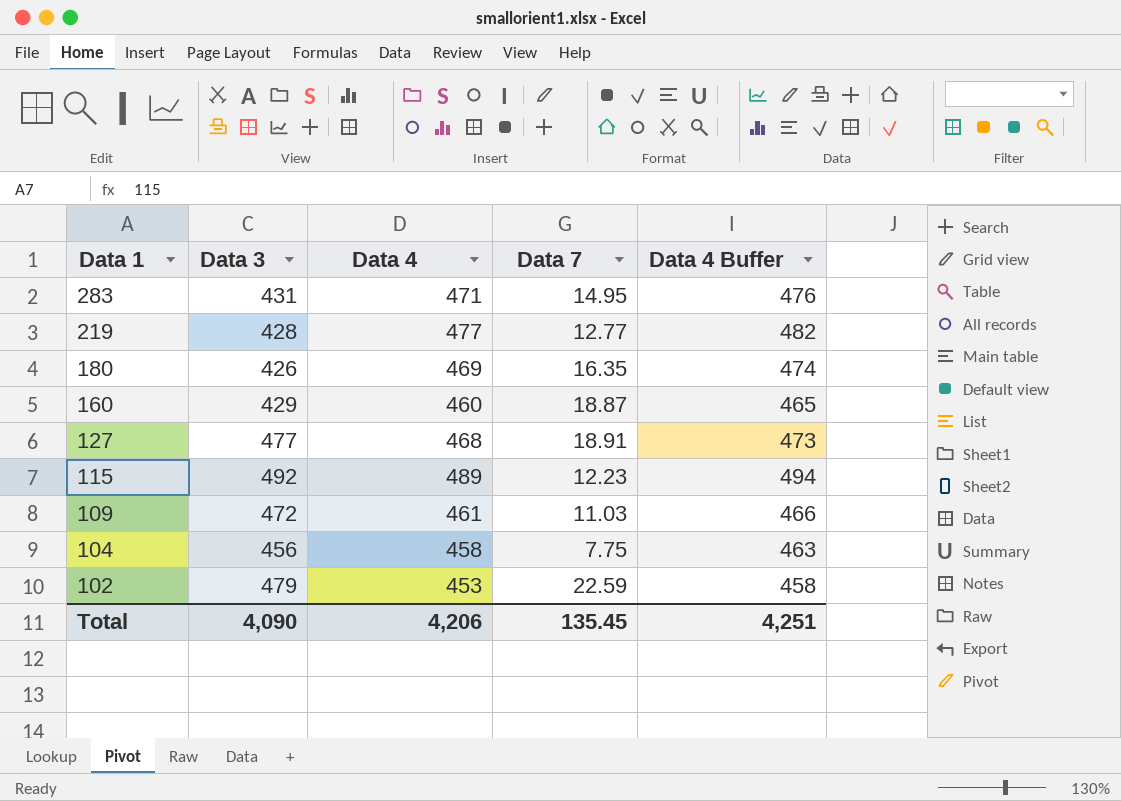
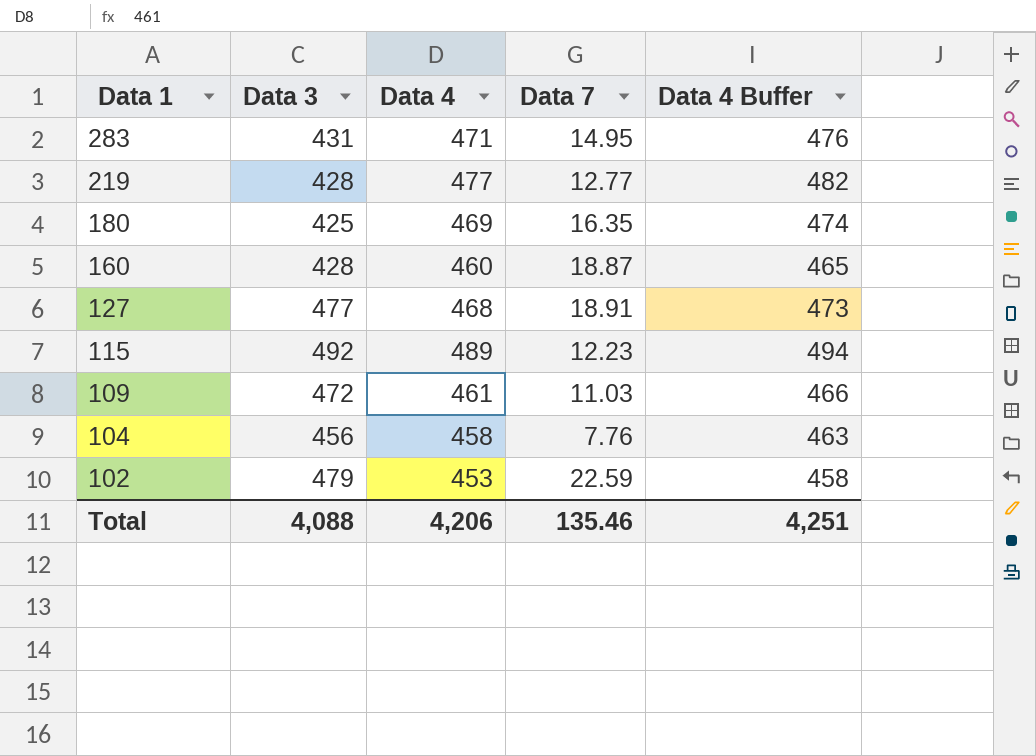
180 | Data 3: 426 -> 425
160 | Data 3: 429 -> 428
104 | Data 7: 7.75 -> 7.76
Total | Data 3: 4,090 -> 4,088
Total | Data 7: 135.45 -> 135.46

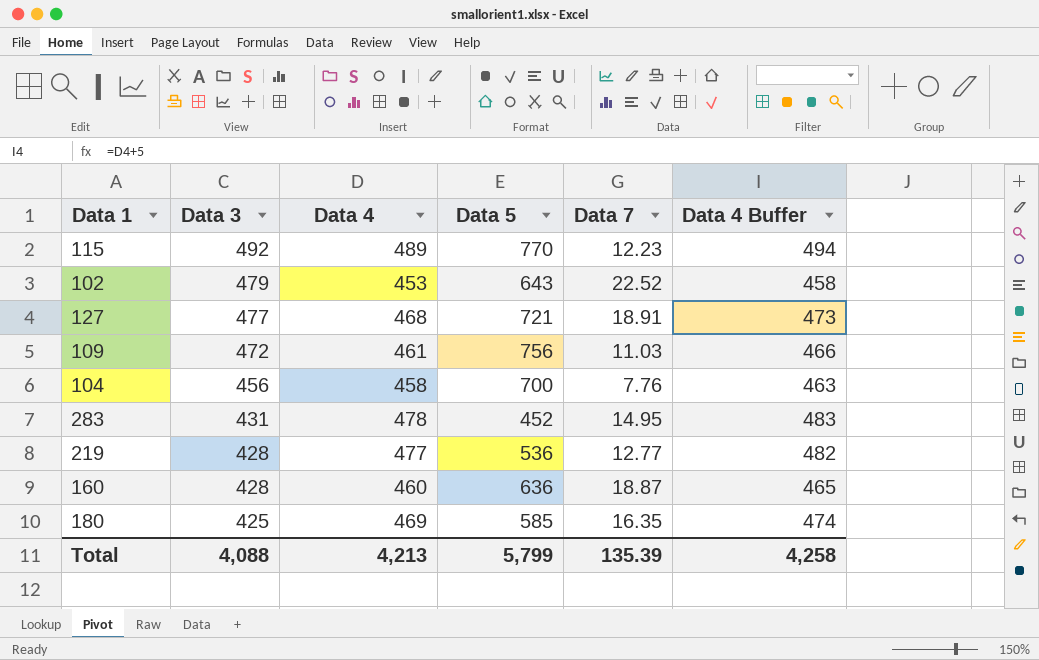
row order: Data 1 descending -> Data 3 descending
column Data 5 | position: none -> 4
102 | Data 7: 22.59 -> 22.52
283 | Data 4: 471 -> 478
283 | Data 4 Buffer: 476 -> 483
Total | Data 4: 4,206 -> 4,213
Total | Data 7: 135.46 -> 135.39
Total | Data 4 Buffer: 4,251 -> 4,258

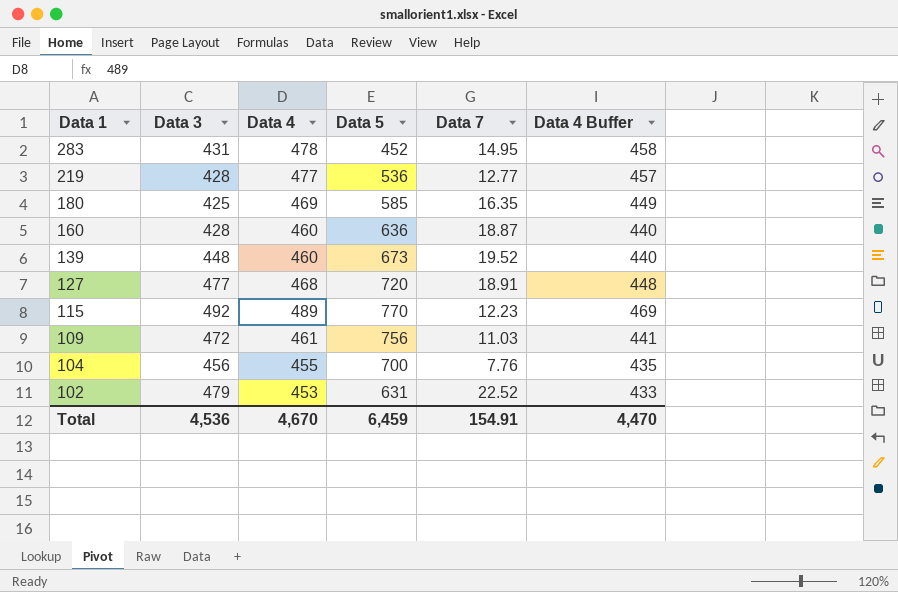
row order: Data 3 descending -> Data 1 descending
column Data 4 Buffer | formula: [Data 4] + 5 -> [Data 4] - 20
row 139: none -> 448 | 460 | 673 | 19.52 | 440
127 | Data 5: 721 -> 720
104 | Data 4: 458 -> 455
102 | Data 5: 643 -> 631
Total | Data 3: 4,088 -> 4,536
Total | Data 4: 4,213 -> 4,670
Total | Data 5: 5,799 -> 6,459
Total | Data 7: 135.39 -> 154.91
Total | Data 4 Buffer: 4,258 -> 4,470

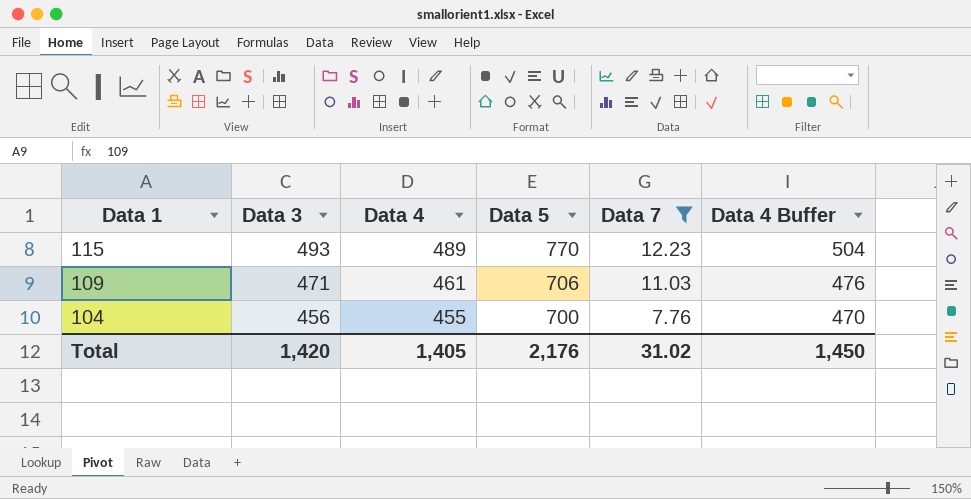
filter: none -> Data 7 <= 12.23
column Data 4 Buffer | formula: [Data 4] - 20 -> [Data 4] + 15
115 | Data 3: 492 -> 493
109 | Data 3: 472 -> 471
109 | Data 5: 756 -> 706
Total | Data 3: 4,536 -> 1,420
Total | Data 4: 4,670 -> 1,405
Total | Data 5: 6,459 -> 2,176
Total | Data 7: 154.91 -> 31.02
Total | Data 4 Buffer: 4,470 -> 1,450

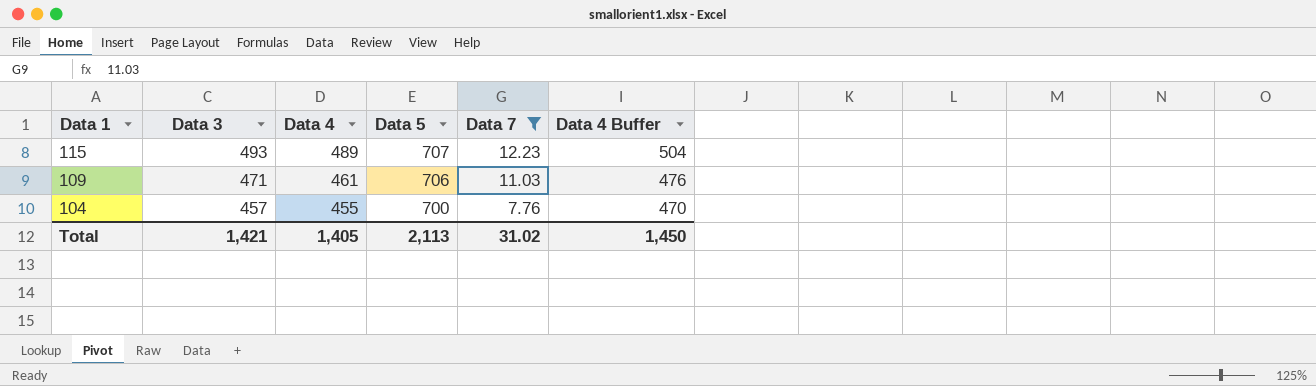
115 | Data 5: 770 -> 707
104 | Data 3: 456 -> 457
Total | Data 3: 1,420 -> 1,421
Total | Data 5: 2,176 -> 2,113

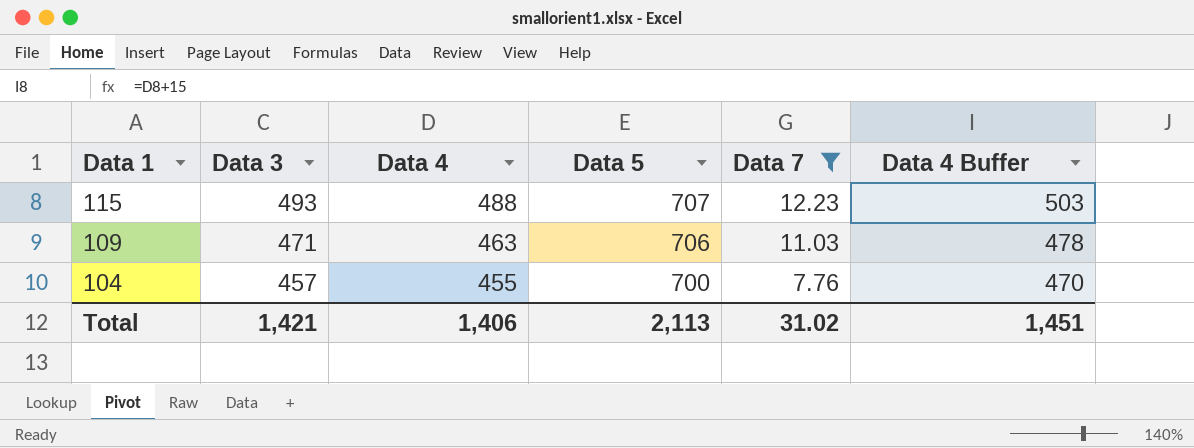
115 | Data 4: 489 -> 488
115 | Data 4 Buffer: 504 -> 503
109 | Data 4: 461 -> 463
109 | Data 4 Buffer: 476 -> 478
Total | Data 4: 1,405 -> 1,406
Total | Data 4 Buffer: 1,450 -> 1,451

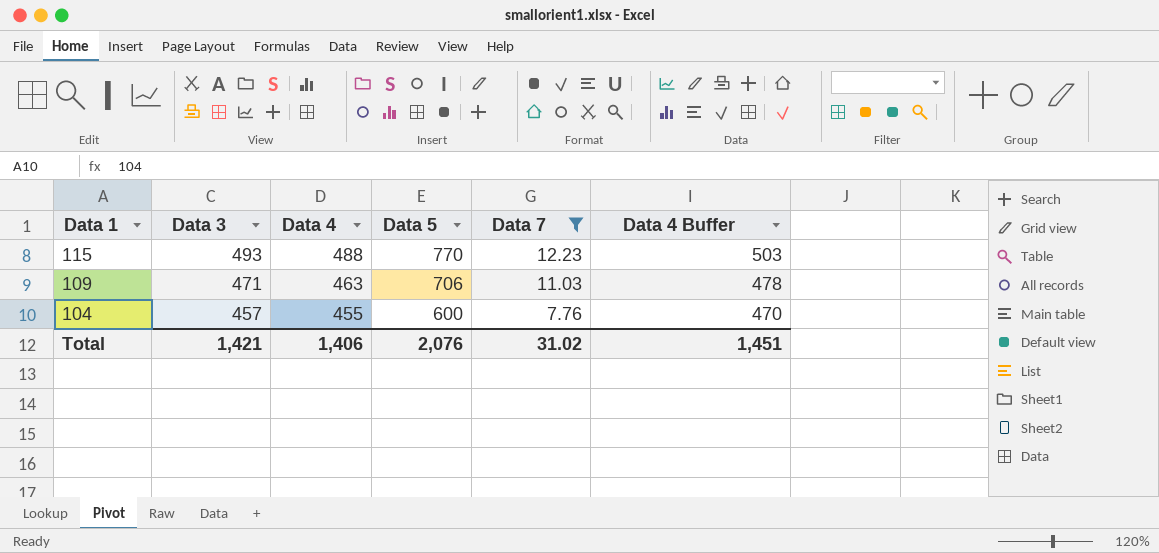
115 | Data 5: 707 -> 770
104 | Data 5: 700 -> 600
Total | Data 5: 2,113 -> 2,076

